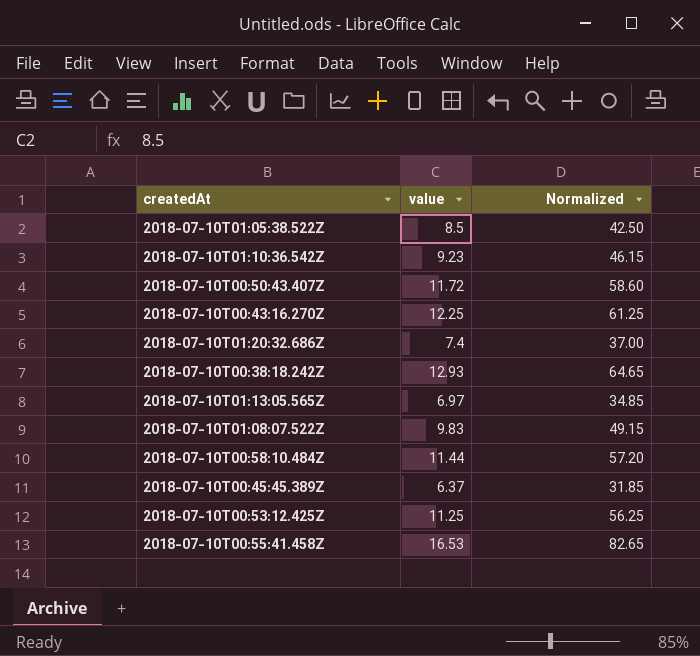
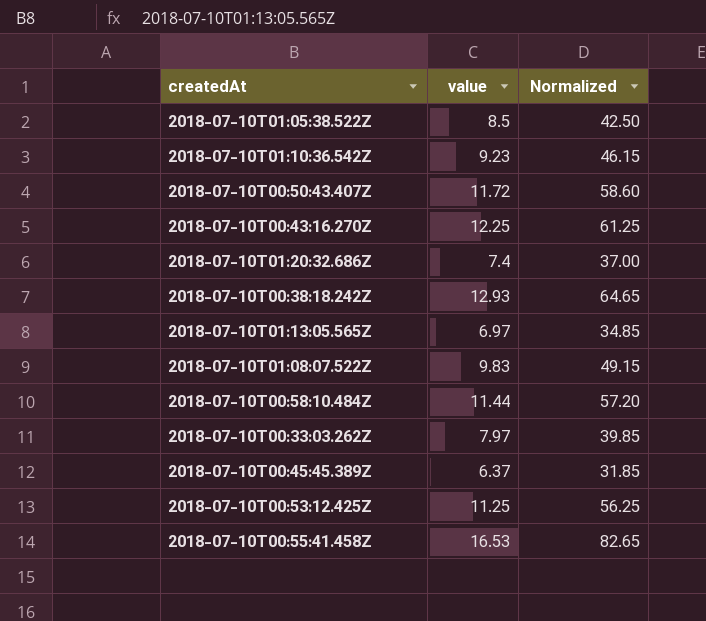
row 2018-07-10T00:33:03.262Z: none -> 7.97 | 39.85

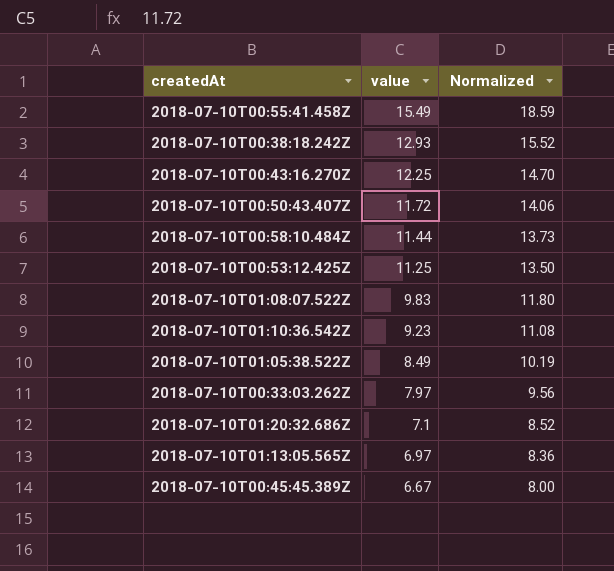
row order: none -> value descending
column Normalized | formula: [value] * 5 -> [value] * 1.2
2018-07-10T00:55:41.458Z | value: 16.53 -> 15.49
2018-07-10T01:05:38.522Z | value: 8.5 -> 8.49
2018-07-10T01:20:32.686Z | value: 7.4 -> 7.1
2018-07-10T00:45:45.389Z | value: 6.37 -> 6.67

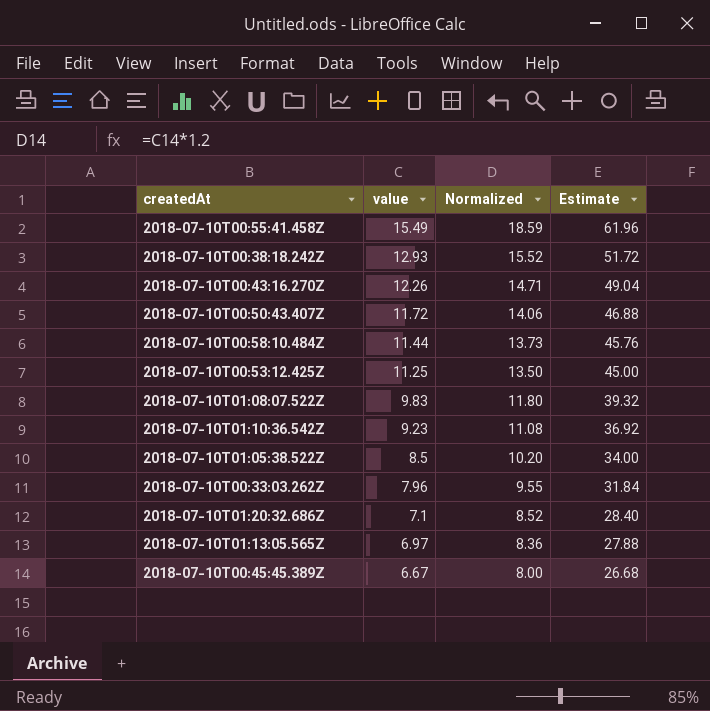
column Estimate | formula: none -> [value] * 4
2018-07-10T00:43:16.270Z | value: 12.25 -> 12.26
2018-07-10T00:43:16.270Z | Normalized: 14.70 -> 14.71
2018-07-10T01:05:38.522Z | value: 8.49 -> 8.5
2018-07-10T01:05:38.522Z | Normalized: 10.19 -> 10.20
2018-07-10T00:33:03.262Z | value: 7.97 -> 7.96
2018-07-10T00:33:03.262Z | Normalized: 9.56 -> 9.55

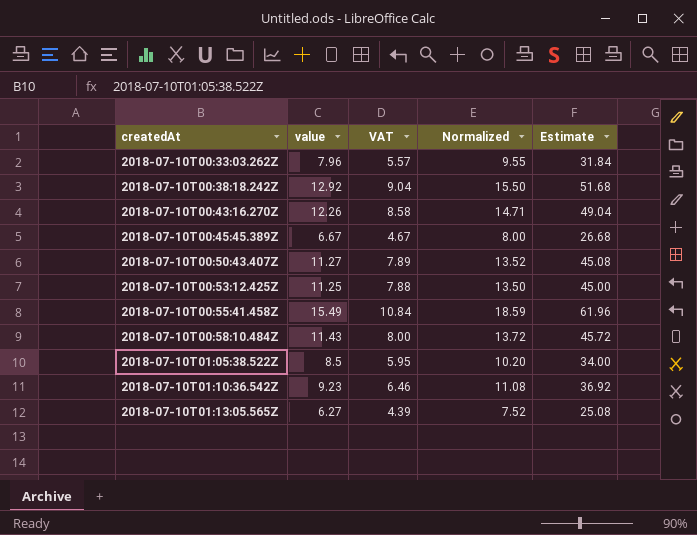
row order: value descending -> createdAt ascending
column VAT | formula: none -> [value] * 0.7
row 2018-07-10T01:08:07.522Z: 9.83 | 11.80 | 39.32 -> none
row 2018-07-10T01:20:32.686Z: 7.1 | 8.52 | 28.40 -> none
2018-07-10T00:38:18.242Z | value: 12.93 -> 12.92
2018-07-10T00:38:18.242Z | Normalized: 15.52 -> 15.50
2018-07-10T00:38:18.242Z | Estimate: 51.72 -> 51.68
2018-07-10T00:50:43.407Z | value: 11.72 -> 11.27
2018-07-10T00:50:43.407Z | Normalized: 14.06 -> 13.52
2018-07-10T00:50:43.407Z | Estimate: 46.88 -> 45.08
2018-07-10T00:58:10.484Z | value: 11.44 -> 11.43
2018-07-10T00:58:10.484Z | Normalized: 13.73 -> 13.72
2018-07-10T00:58:10.484Z | Estimate: 45.76 -> 45.72
2018-07-10T01:13:05.565Z | value: 6.97 -> 6.27
2018-07-10T01:13:05.565Z | Normalized: 8.36 -> 7.52
2018-07-10T01:13:05.565Z | Estimate: 27.88 -> 25.08

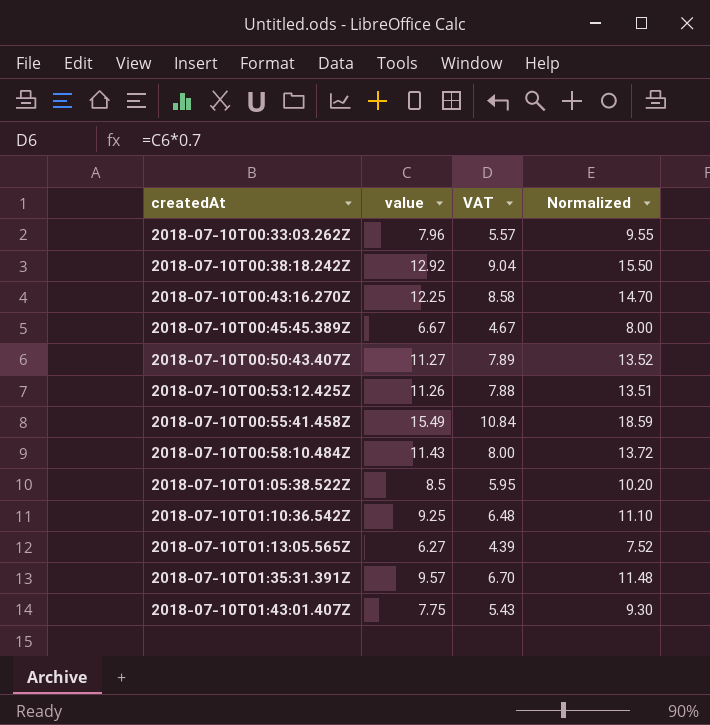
column Estimate | formula: [value] * 4 -> none
2018-07-10T00:43:16.270Z | value: 12.26 -> 12.25
2018-07-10T00:43:16.270Z | Normalized: 14.71 -> 14.70
2018-07-10T00:53:12.425Z | value: 11.25 -> 11.26
2018-07-10T00:53:12.425Z | Normalized: 13.50 -> 13.51
2018-07-10T01:10:36.542Z | value: 9.23 -> 9.25
2018-07-10T01:10:36.542Z | VAT: 6.46 -> 6.48
2018-07-10T01:10:36.542Z | Normalized: 11.08 -> 11.10
row 2018-07-10T01:35:31.391Z: none -> 9.57 | 6.70 | 11.48
row 2018-07-10T01:43:01.407Z: none -> 7.75 | 5.43 | 9.30

